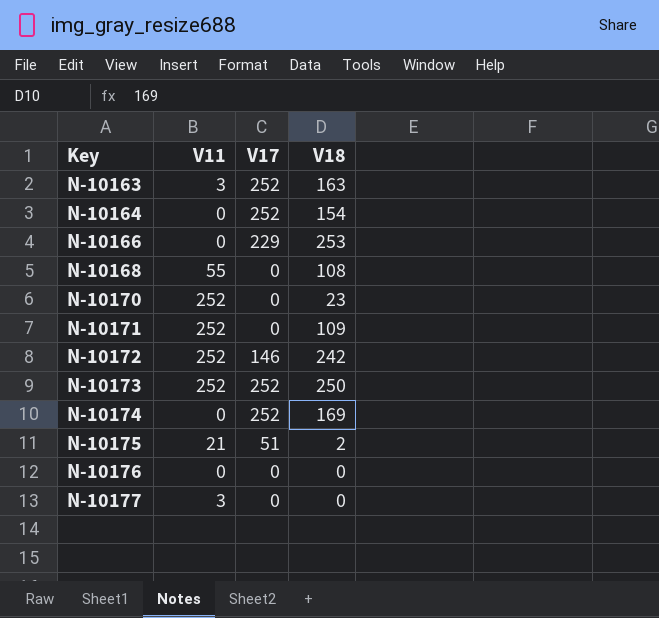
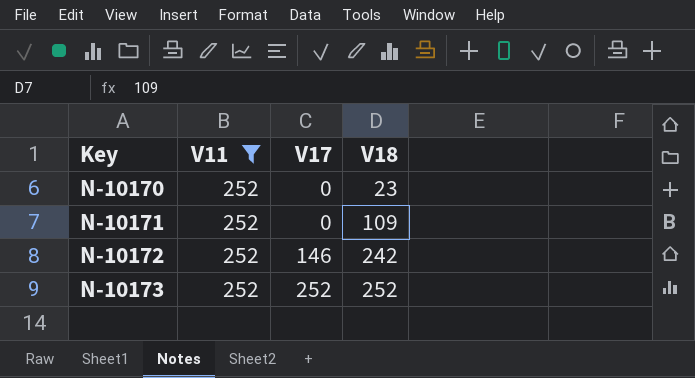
filter: none -> V11 = 252
N-10173 | V18: 250 -> 252

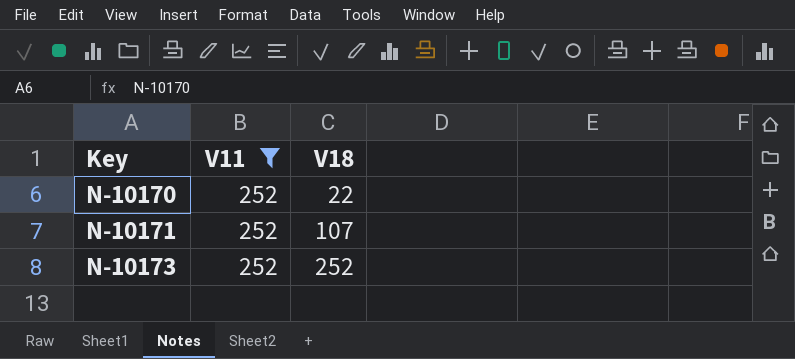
column V17 | position: 3 -> none
row N-10172: 252 | 146 | 242 -> none
N-10170 | V18: 23 -> 22
N-10171 | V18: 109 -> 107

